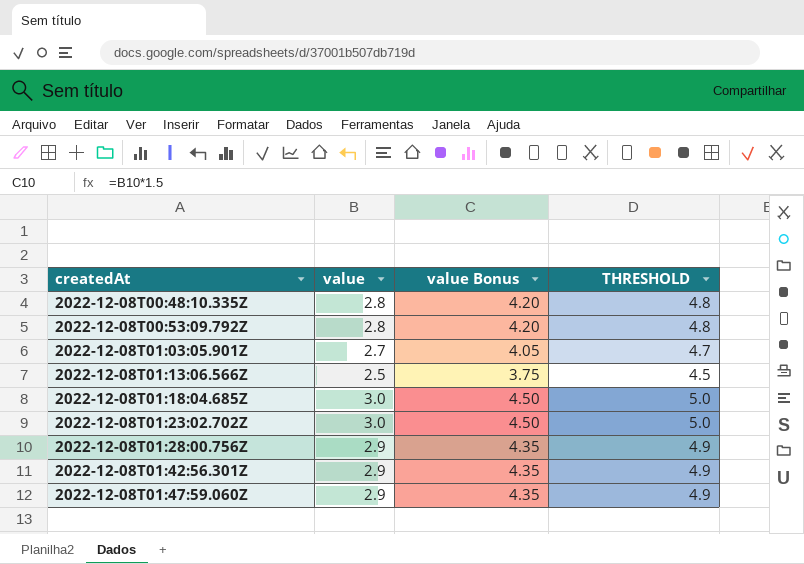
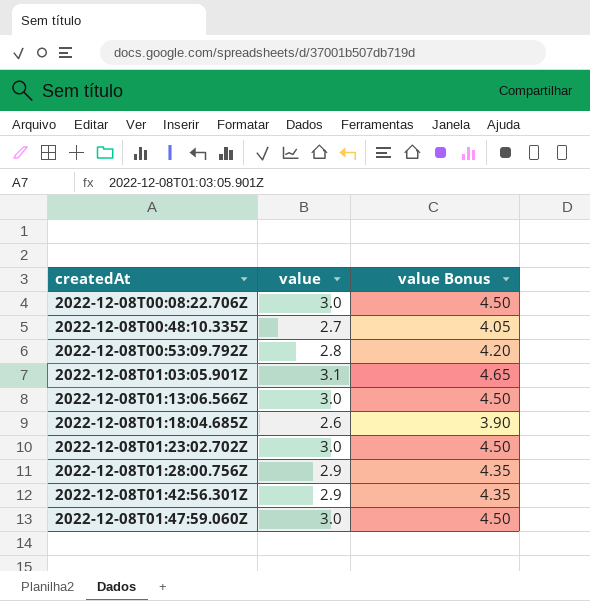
column THRESHOLD | formula: [value] + 2 -> none
row 2022-12-08T00:08:22.706Z: none -> 3.0 | 4.50
2022-12-08T00:48:10.335Z | value: 2.8 -> 2.7
2022-12-08T00:48:10.335Z | value Bonus: 4.20 -> 4.05
2022-12-08T01:03:05.901Z | value: 2.7 -> 3.1
2022-12-08T01:03:05.901Z | value Bonus: 4.05 -> 4.65
2022-12-08T01:13:06.566Z | value: 2.5 -> 3.0
2022-12-08T01:13:06.566Z | value Bonus: 3.75 -> 4.50
2022-12-08T01:18:04.685Z | value: 3.0 -> 2.6
2022-12-08T01:18:04.685Z | value Bonus: 4.50 -> 3.90
2022-12-08T01:47:59.060Z | value: 2.9 -> 3.0
2022-12-08T01:47:59.060Z | value Bonus: 4.35 -> 4.50

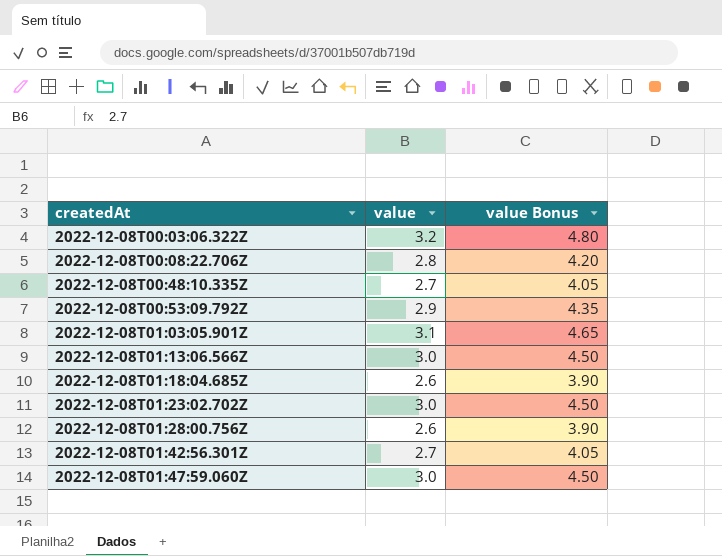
row 2022-12-08T00:03:06.322Z: none -> 3.2 | 4.80
2022-12-08T00:08:22.706Z | value: 3.0 -> 2.8
2022-12-08T00:08:22.706Z | value Bonus: 4.50 -> 4.20
2022-12-08T00:53:09.792Z | value: 2.8 -> 2.9
2022-12-08T00:53:09.792Z | value Bonus: 4.20 -> 4.35
2022-12-08T01:28:00.756Z | value: 2.9 -> 2.6
2022-12-08T01:28:00.756Z | value Bonus: 4.35 -> 3.90
2022-12-08T01:42:56.301Z | value: 2.9 -> 2.7
2022-12-08T01:42:56.301Z | value Bonus: 4.35 -> 4.05

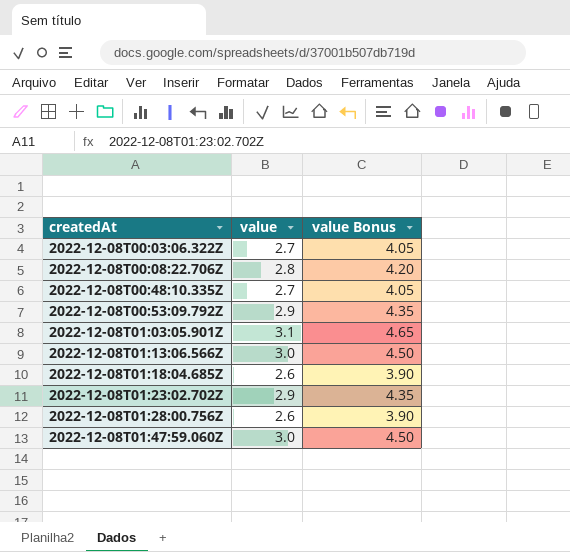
row 2022-12-08T01:42:56.301Z: 2.7 | 4.05 -> none
2022-12-08T00:03:06.322Z | value: 3.2 -> 2.7
2022-12-08T00:03:06.322Z | value Bonus: 4.80 -> 4.05
2022-12-08T01:23:02.702Z | value: 3.0 -> 2.9
2022-12-08T01:23:02.702Z | value Bonus: 4.50 -> 4.35

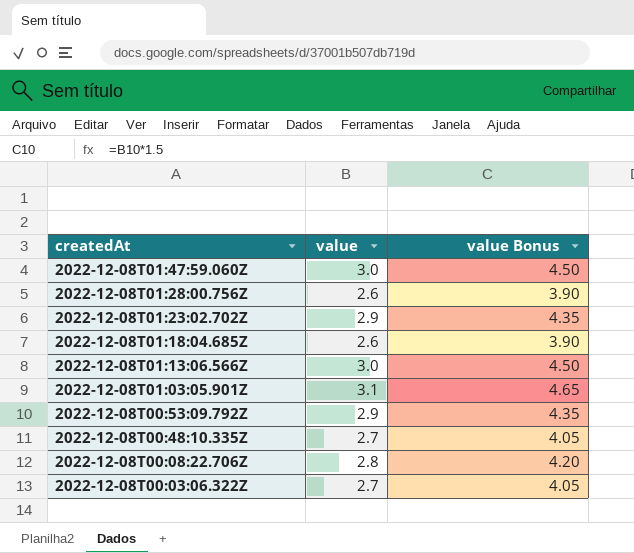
row order: createdAt ascending -> createdAt descending

